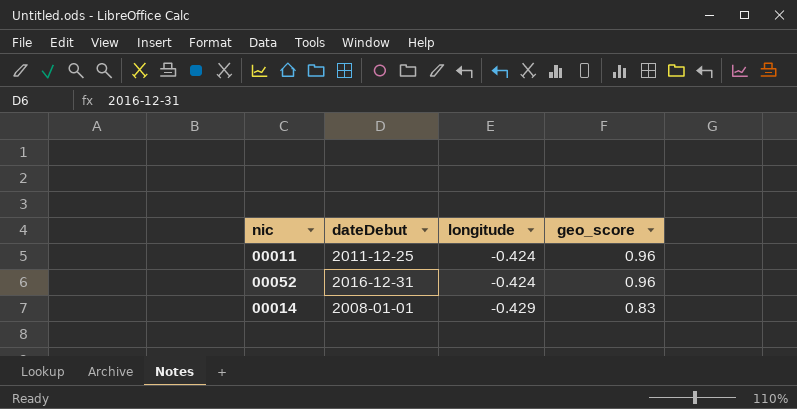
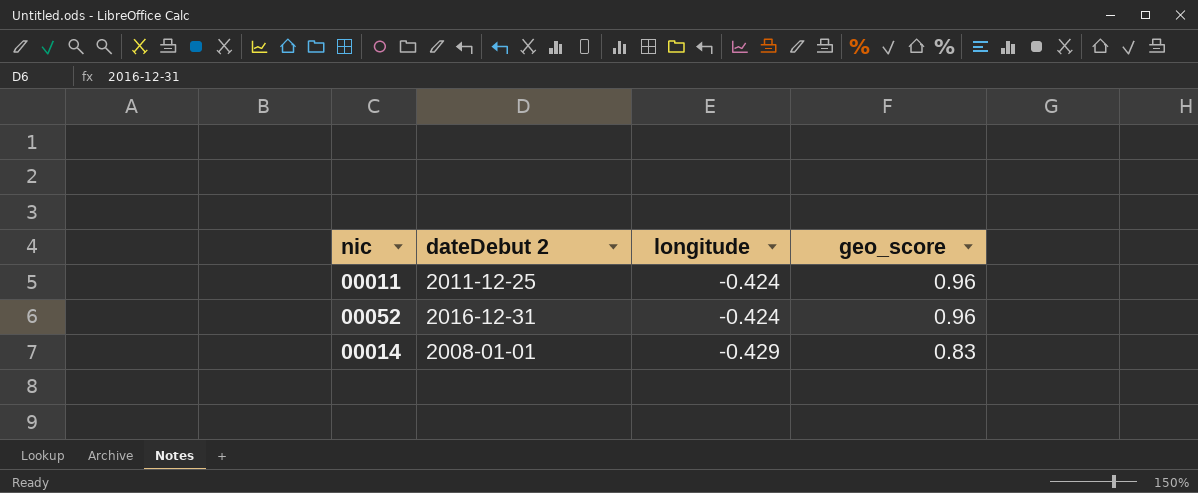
column name: dateDebut -> dateDebut 2

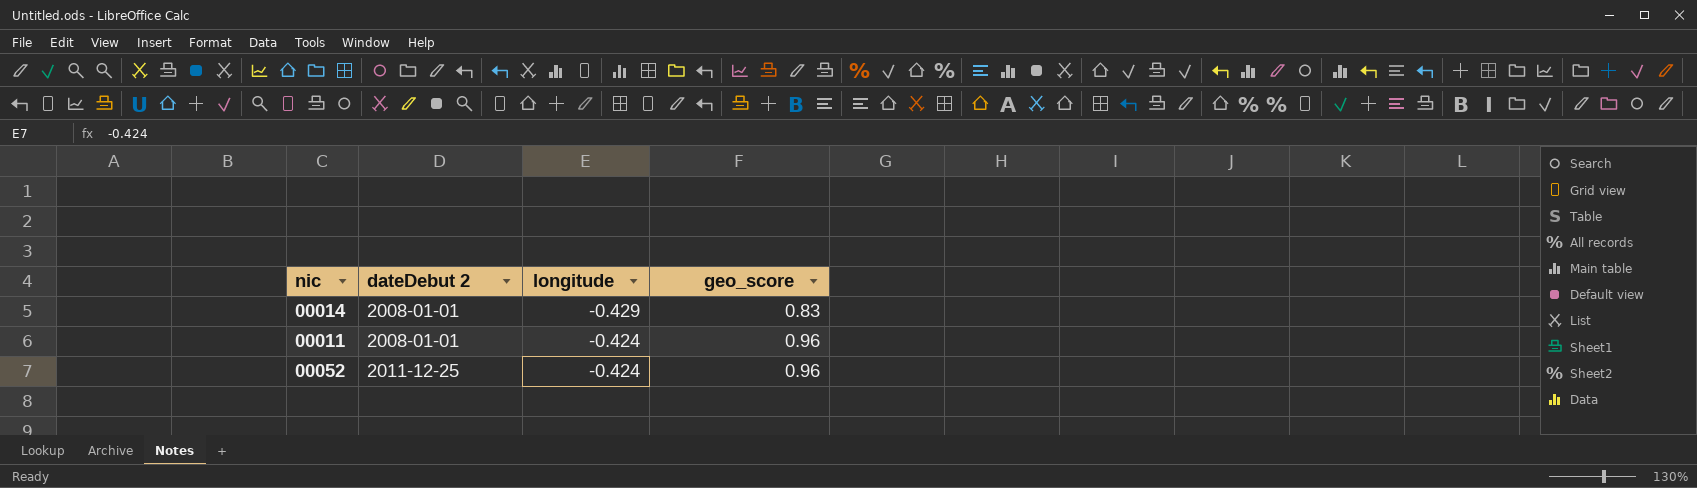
row order: longitude descending -> dateDebut 2 ascending
00011 | dateDebut 2: 2011-12-25 -> 2008-01-01
00052 | dateDebut 2: 2016-12-31 -> 2011-12-25

